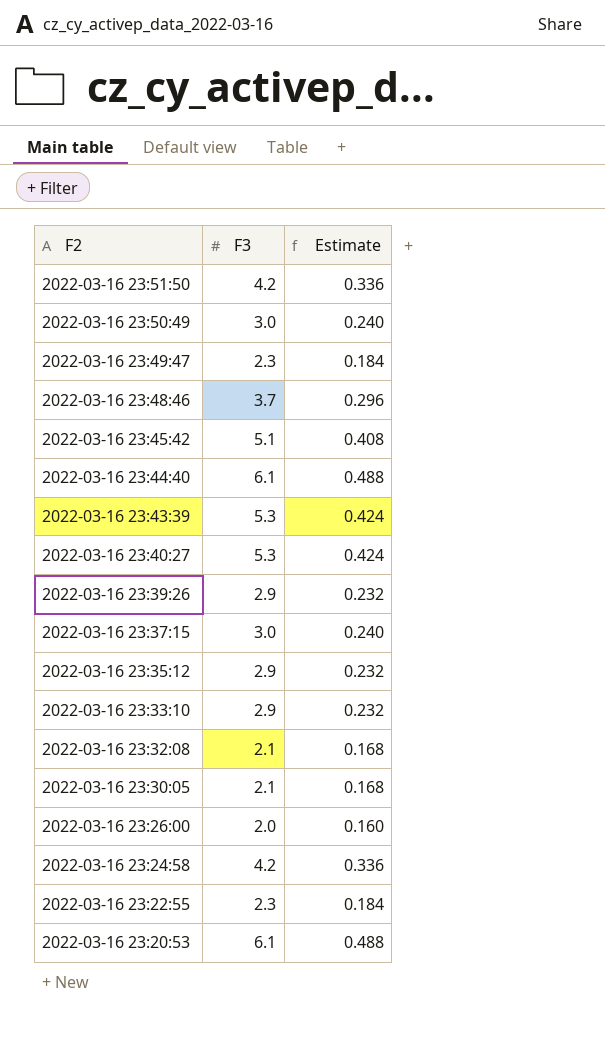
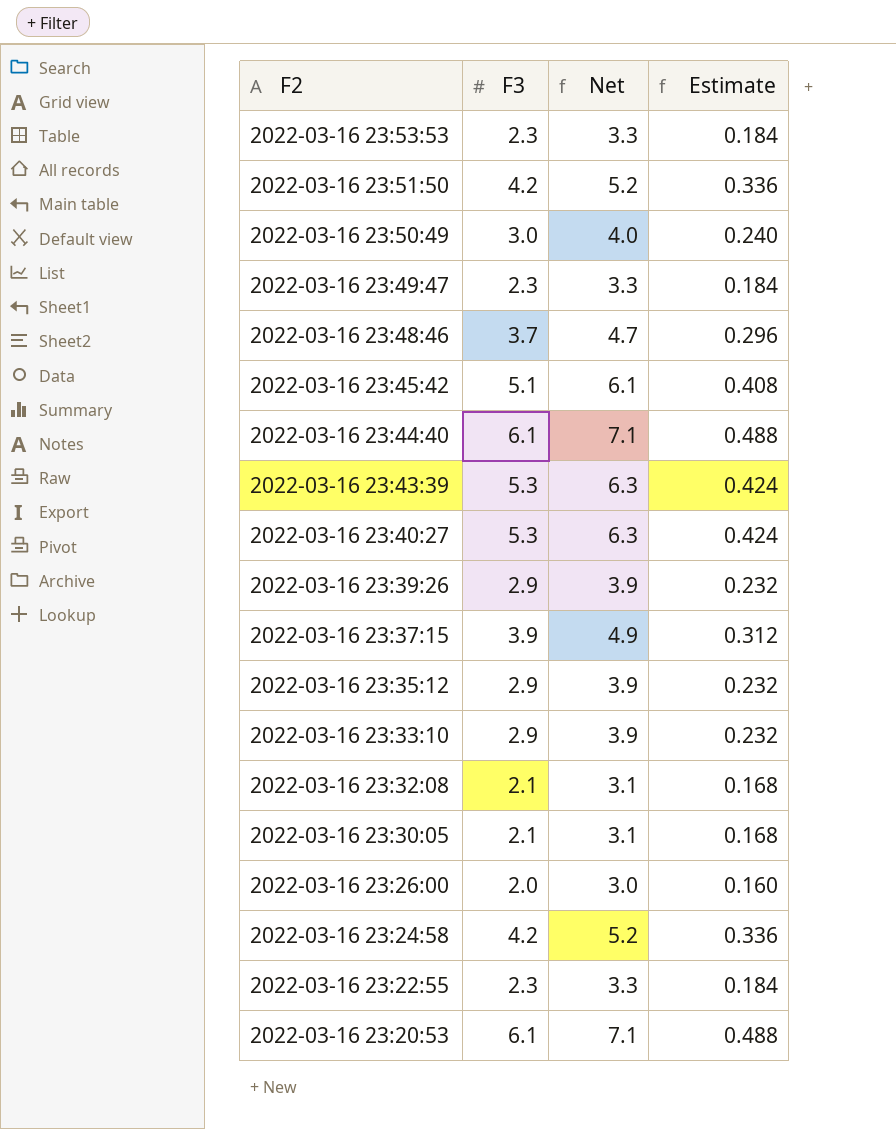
column Net | formula: none -> [F3] + 1
row 2022-03-16 23:53:53: none -> 2.3 | 3.3 | 0.184
2022-03-16 23:37:15 | F3: 3.0 -> 3.9
2022-03-16 23:37:15 | Estimate: 0.240 -> 0.312

